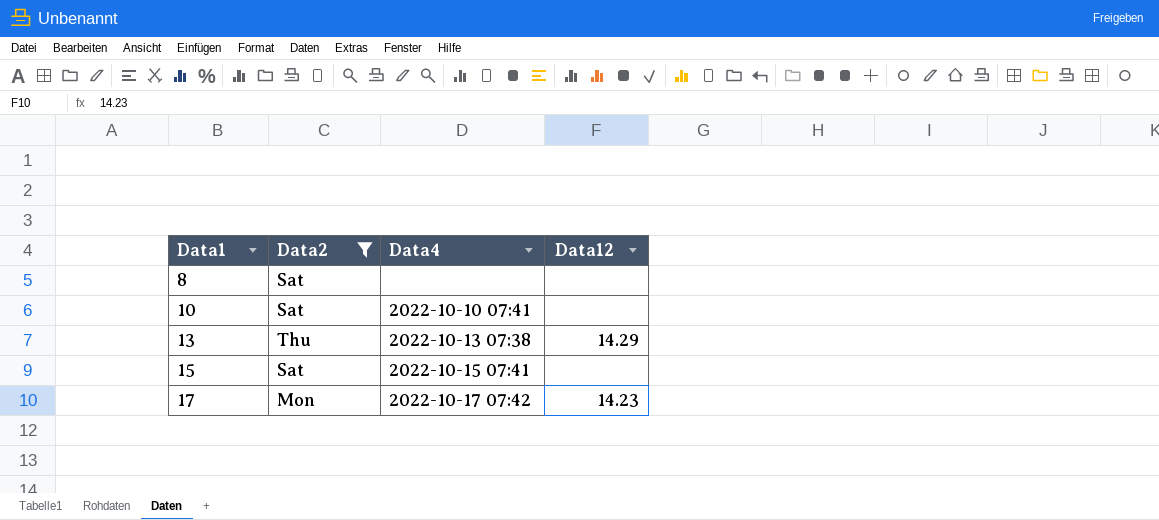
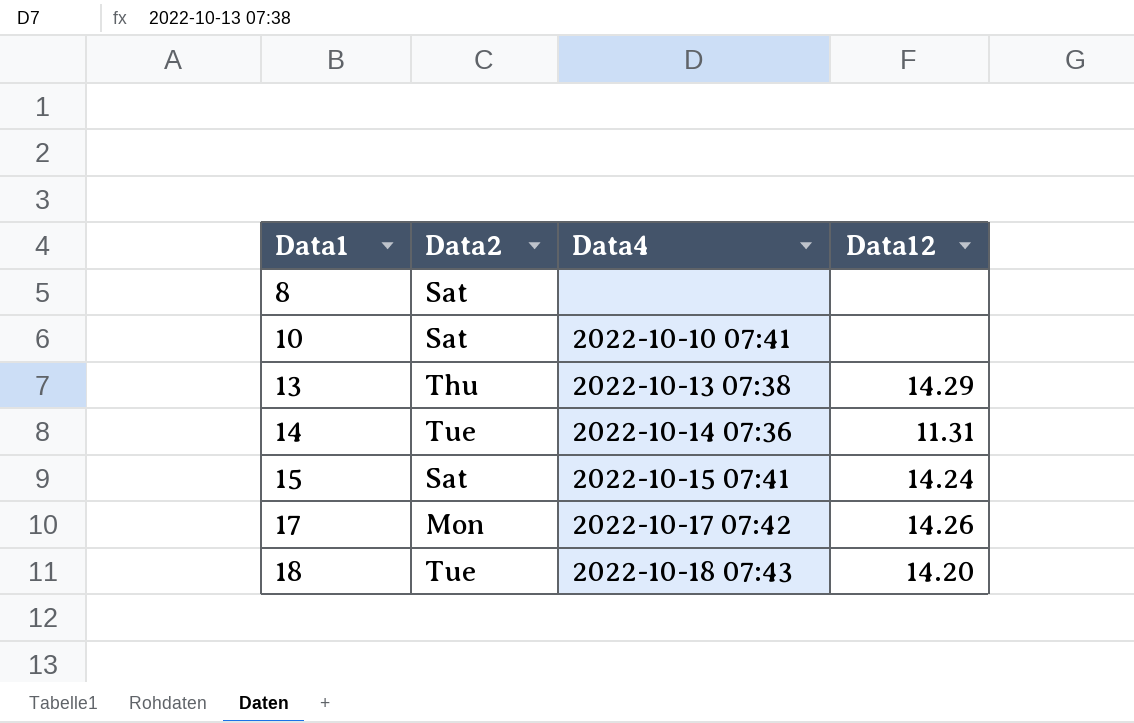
filter: Data2 != Tue -> none
15 | Data12: none -> 14.24
17 | Data12: 14.23 -> 14.26

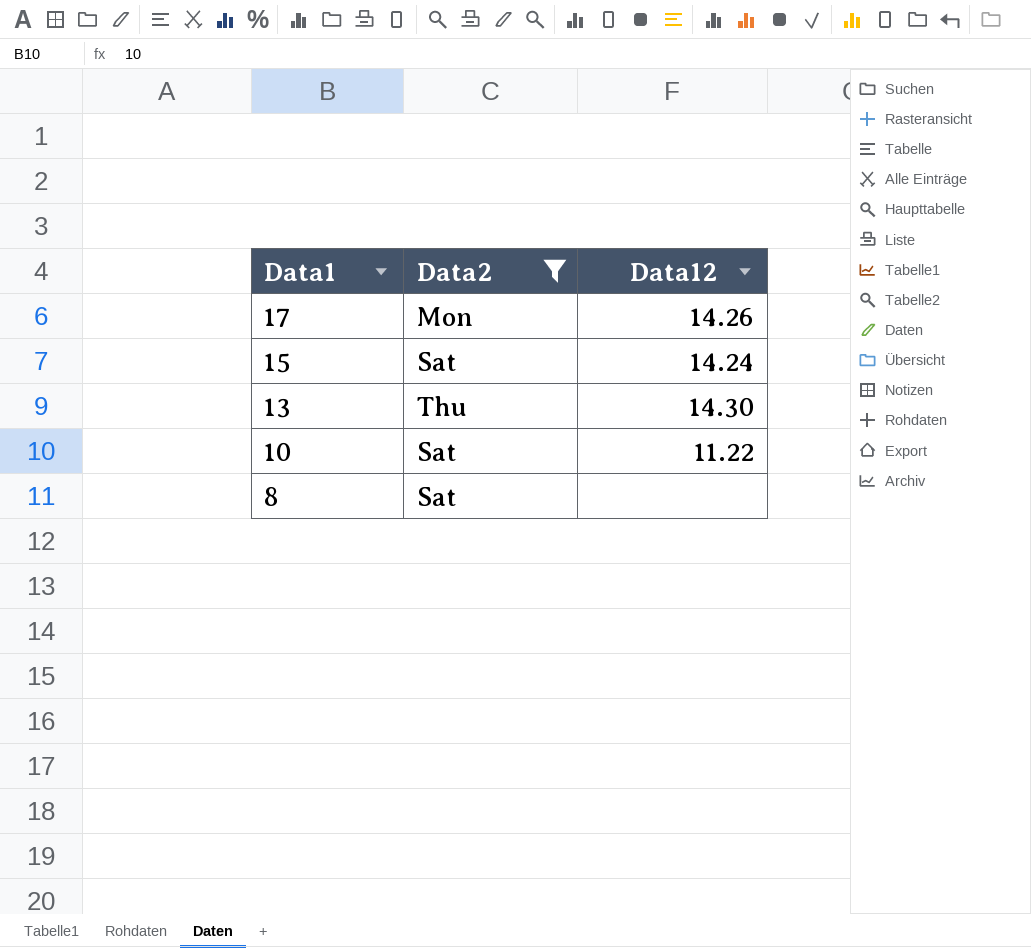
filter: none -> Data2 != Tue
row order: Data1 ascending -> Data1 descending
column Data4 | position: 3 -> none
13 | Data12: 14.29 -> 14.30
10 | Data12: none -> 11.22

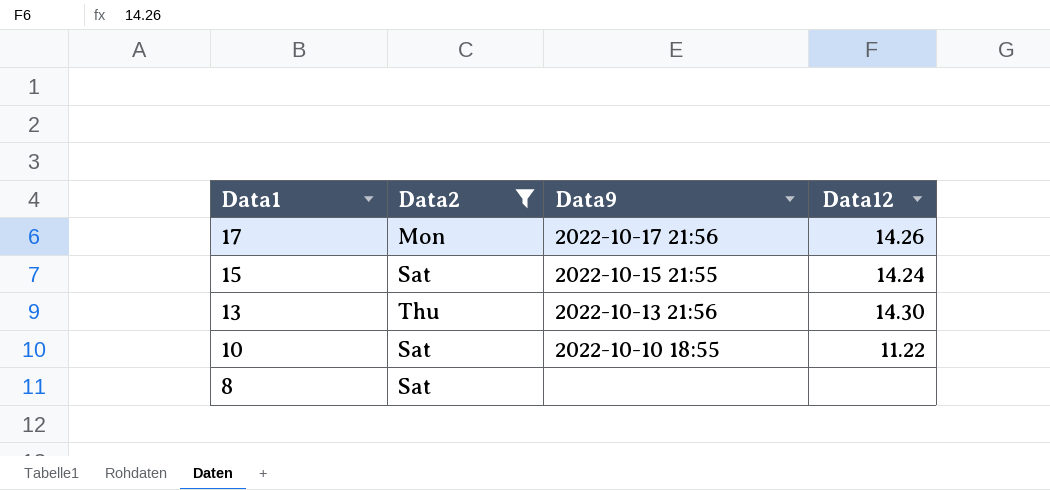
column Data9 | position: none -> 3

